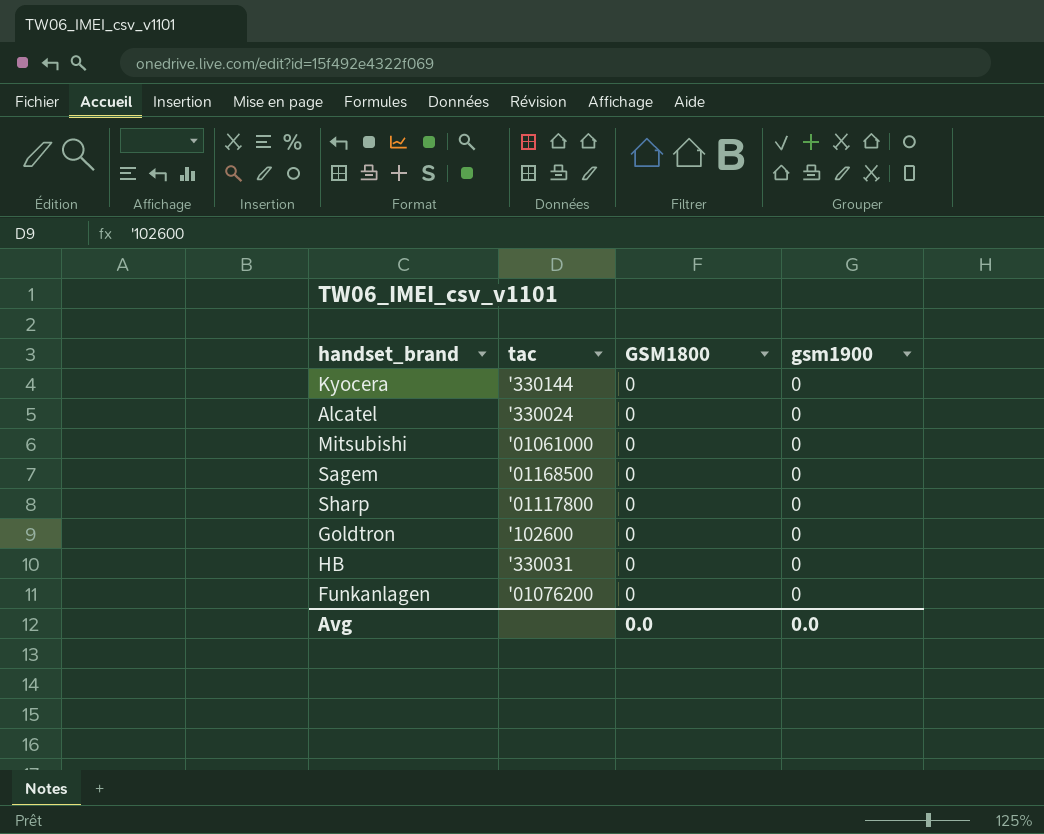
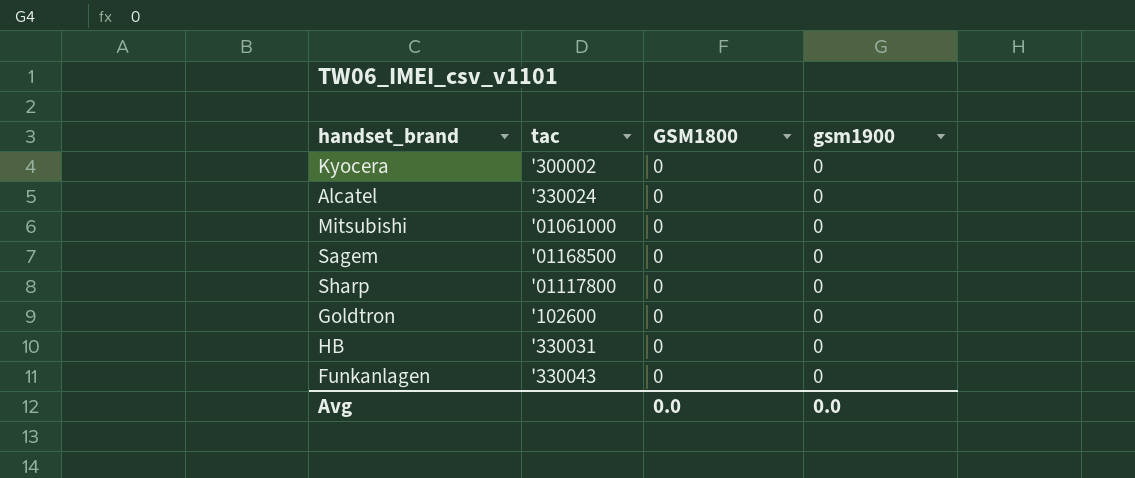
Kyocera | tac: '330144 -> '300002
Funkanlagen | tac: '01076200 -> '330043

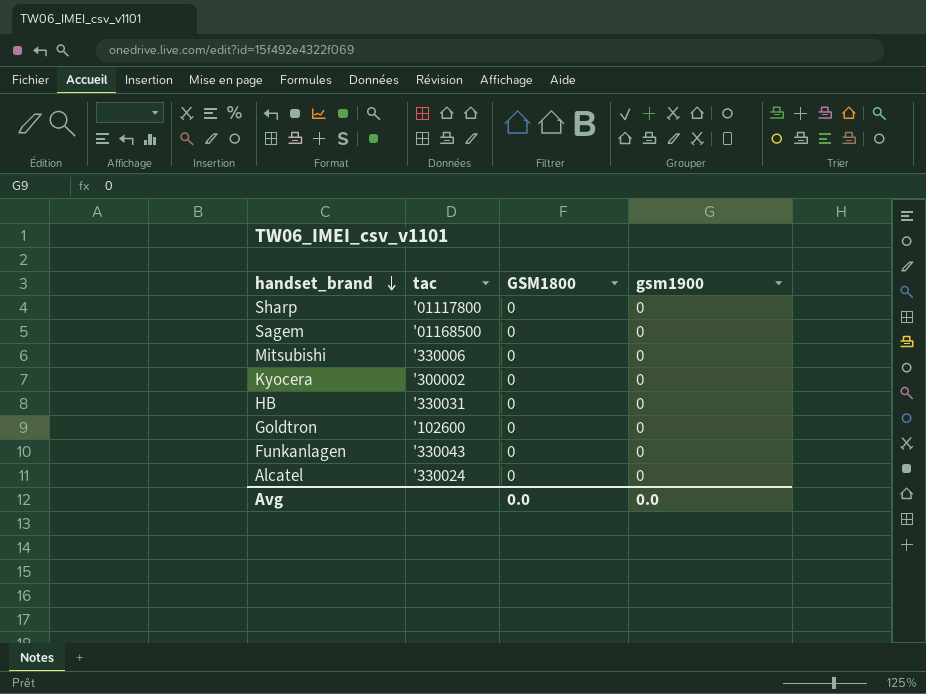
row order: none -> handset_brand descending
Mitsubishi | tac: '01061000 -> '330006

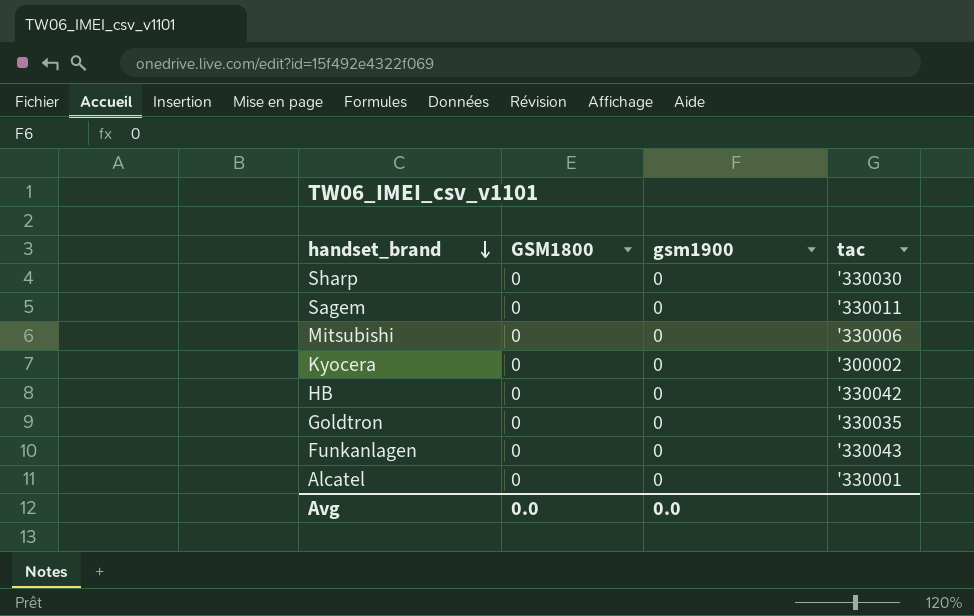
column tac | position: 2 -> 4
Sharp | tac: '01117800 -> '330030
Sagem | tac: '01168500 -> '330011
HB | tac: '330031 -> '330042
Goldtron | tac: '102600 -> '330035
Alcatel | tac: '330024 -> '330001

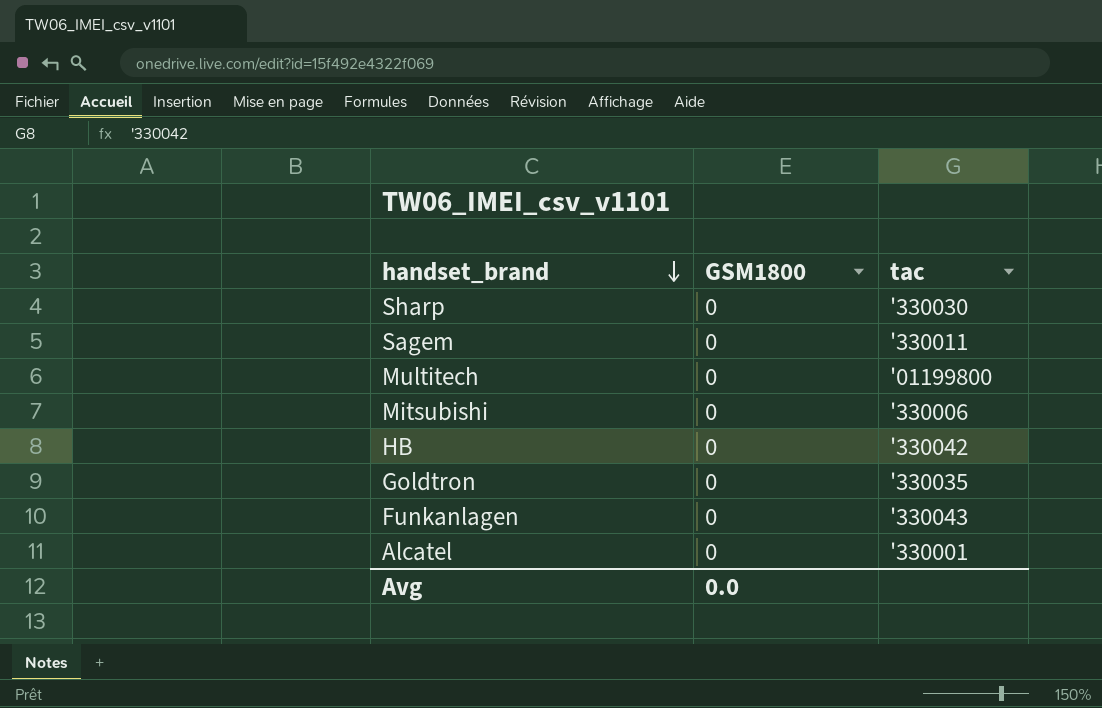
column gsm1900 | position: 3 -> none
row Kyocera: 0 | 0 | '300002 -> none
row Multitech: none -> 0 | '01199800

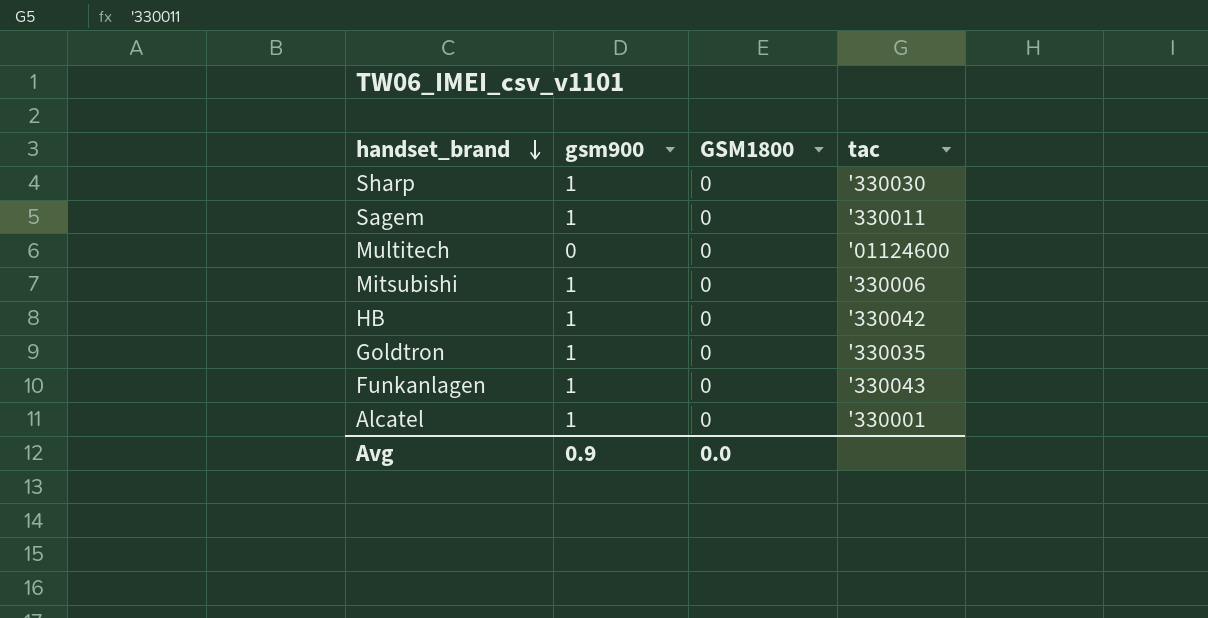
column gsm900 | position: none -> 2
Multitech | tac: '01199800 -> '01124600

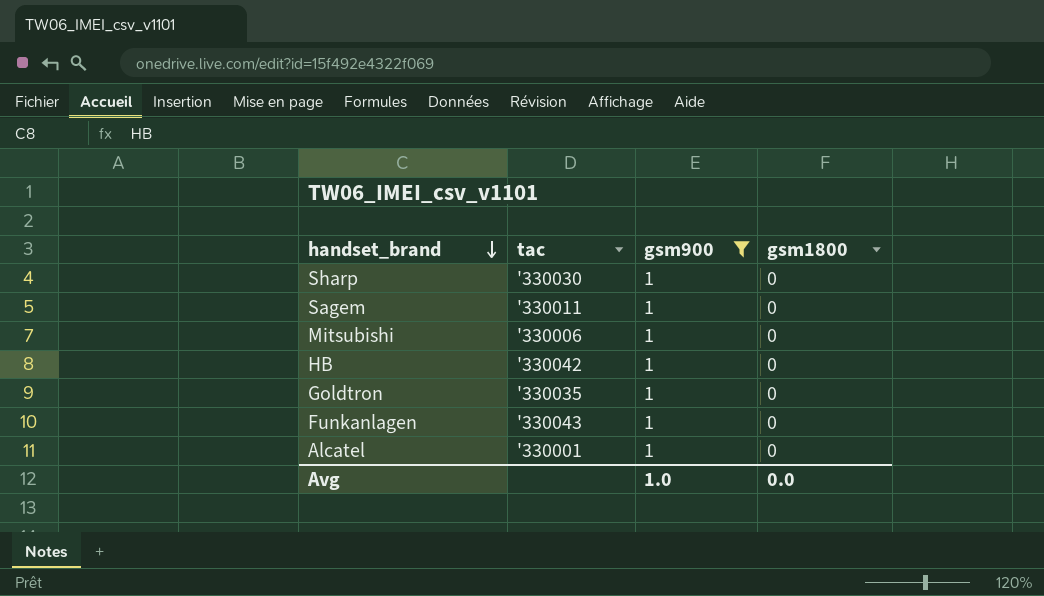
filter: none -> gsm900 = 1
column tac | position: 4 -> 2
column name: GSM1800 -> gsm1800
Avg | gsm900: 0.9 -> 1.0

